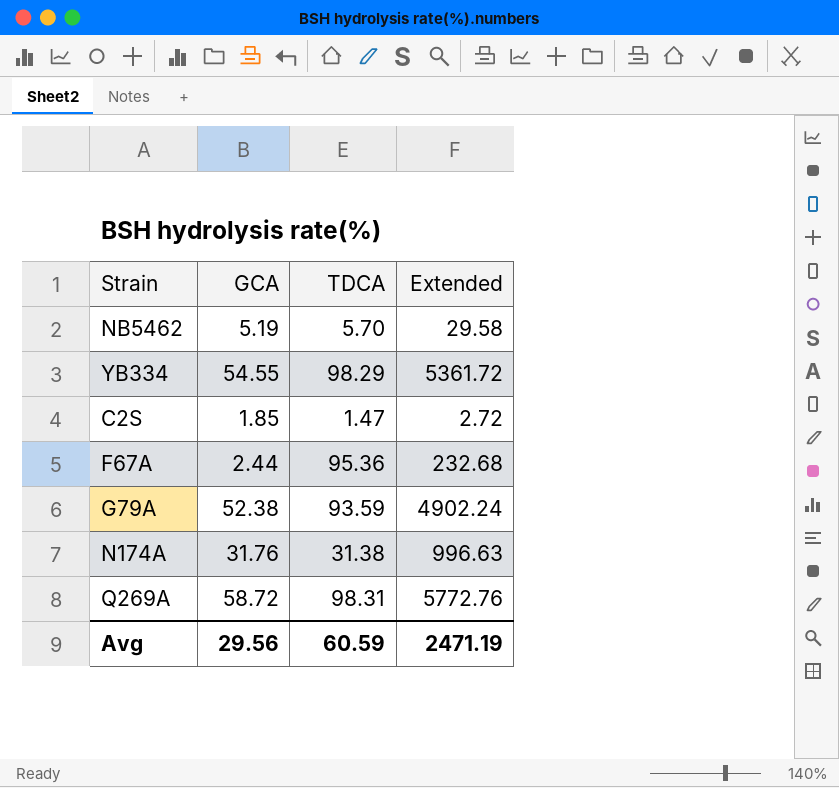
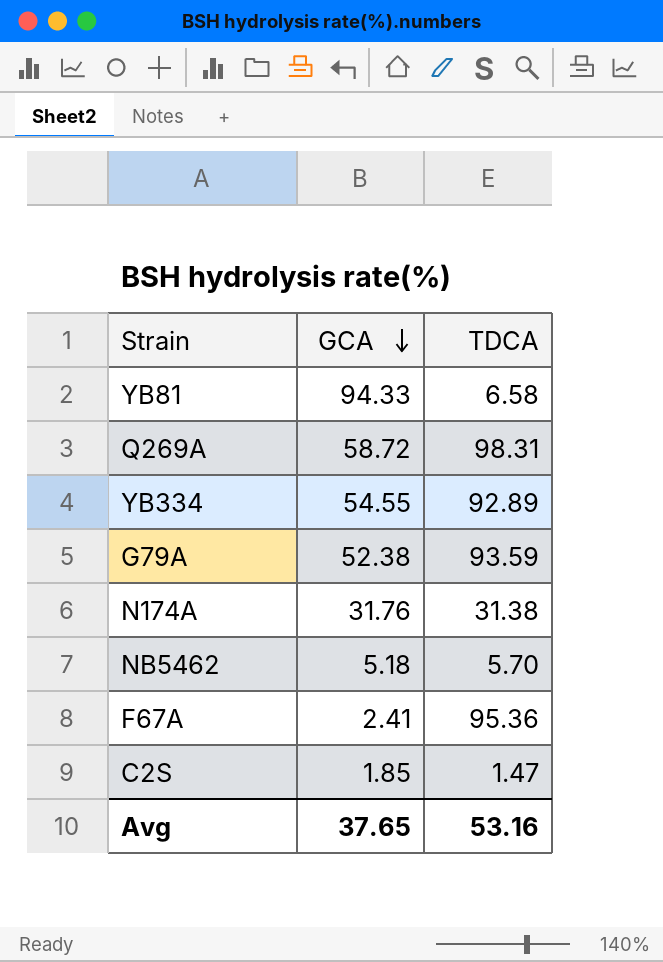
row order: none -> GCA descending
column Extended | formula: [GCA] * [TDCA] -> none
row YB81: none -> 94.33 | 6.58
YB334 | TDCA: 98.29 -> 92.89
NB5462 | GCA: 5.19 -> 5.18
F67A | GCA: 2.44 -> 2.41
Avg | GCA: 29.56 -> 37.65
Avg | TDCA: 60.59 -> 53.16

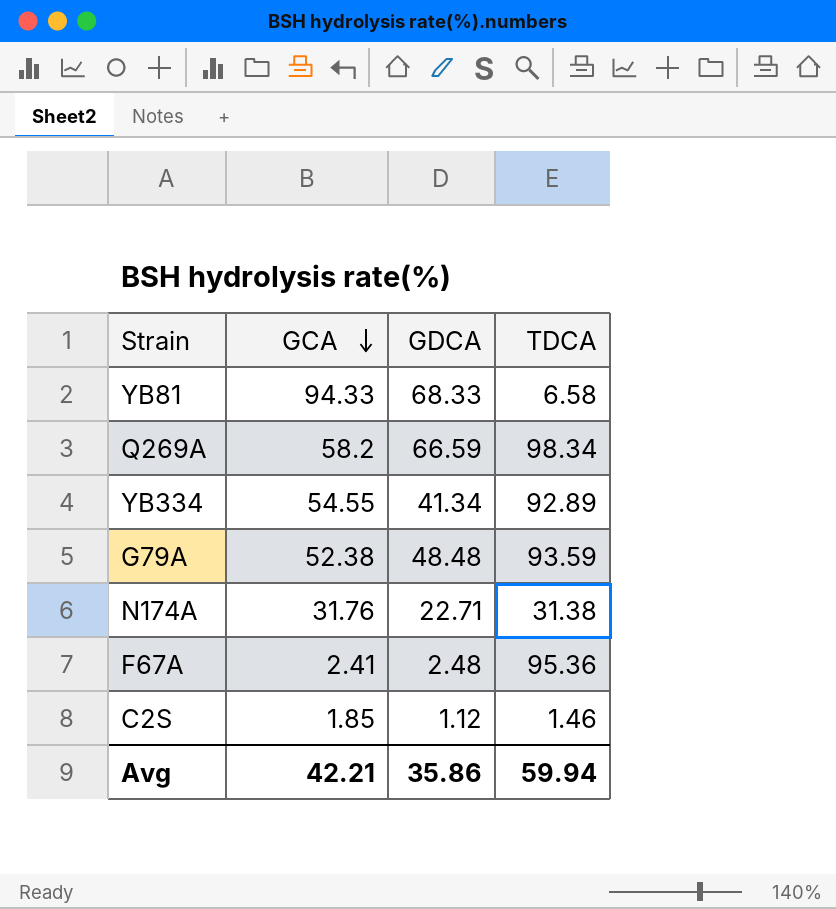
column GDCA | position: none -> 3
row NB5462: 5.18 | 5.70 -> none
Q269A | GCA: 58.72 -> 58.2
Q269A | TDCA: 98.31 -> 98.34
C2S | TDCA: 1.47 -> 1.46
Avg | GCA: 37.65 -> 42.21
Avg | TDCA: 53.16 -> 59.94

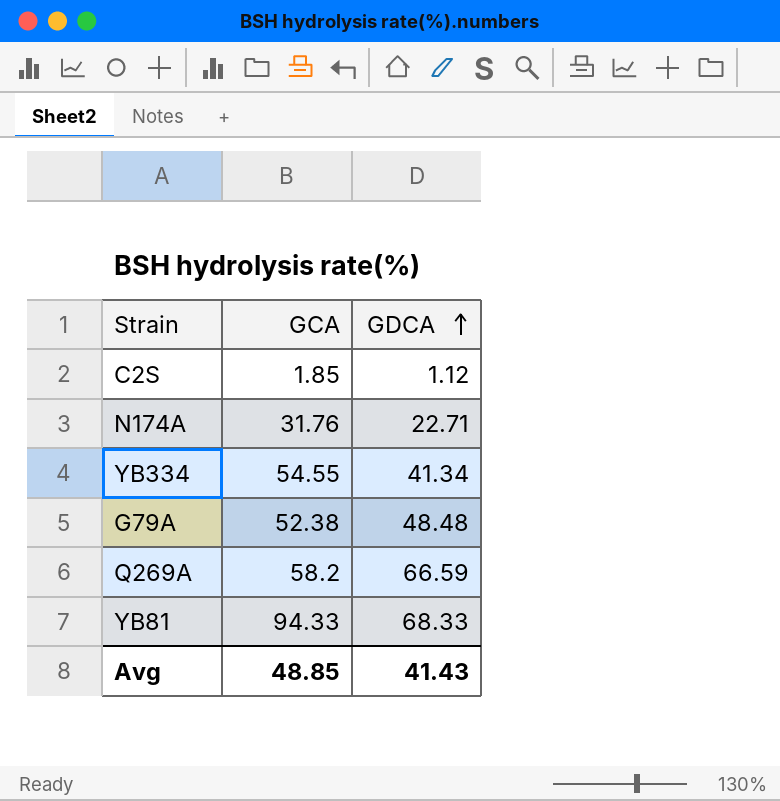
row order: GCA descending -> GDCA ascending
column TDCA | position: 4 -> none
row F67A: 2.41 | 2.48 | 95.36 -> none
Avg | GCA: 42.21 -> 48.85
Avg | GDCA: 35.86 -> 41.43

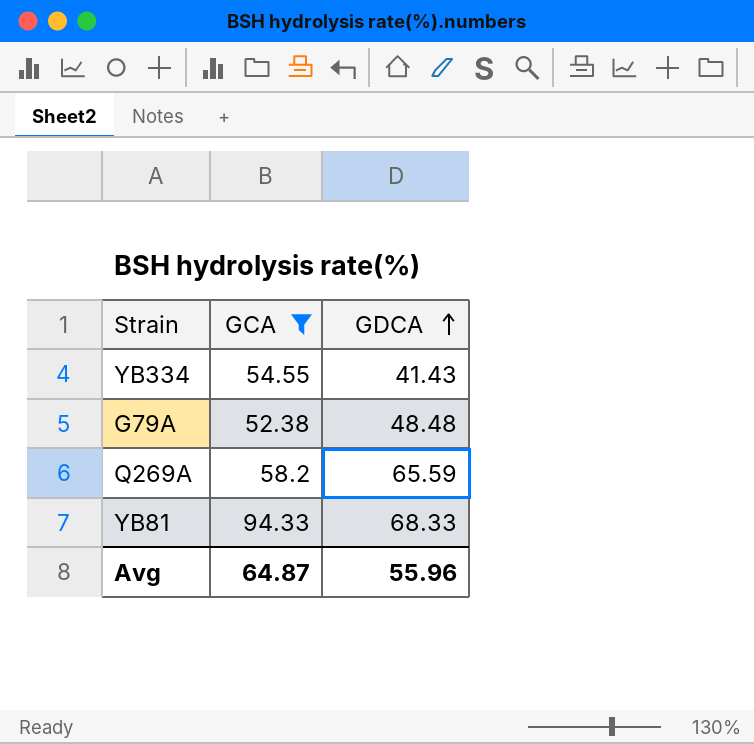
filter: none -> GCA >= 52.38
YB334 | GDCA: 41.34 -> 41.43
Q269A | GDCA: 66.59 -> 65.59
Avg | GCA: 48.85 -> 64.87
Avg | GDCA: 41.43 -> 55.96

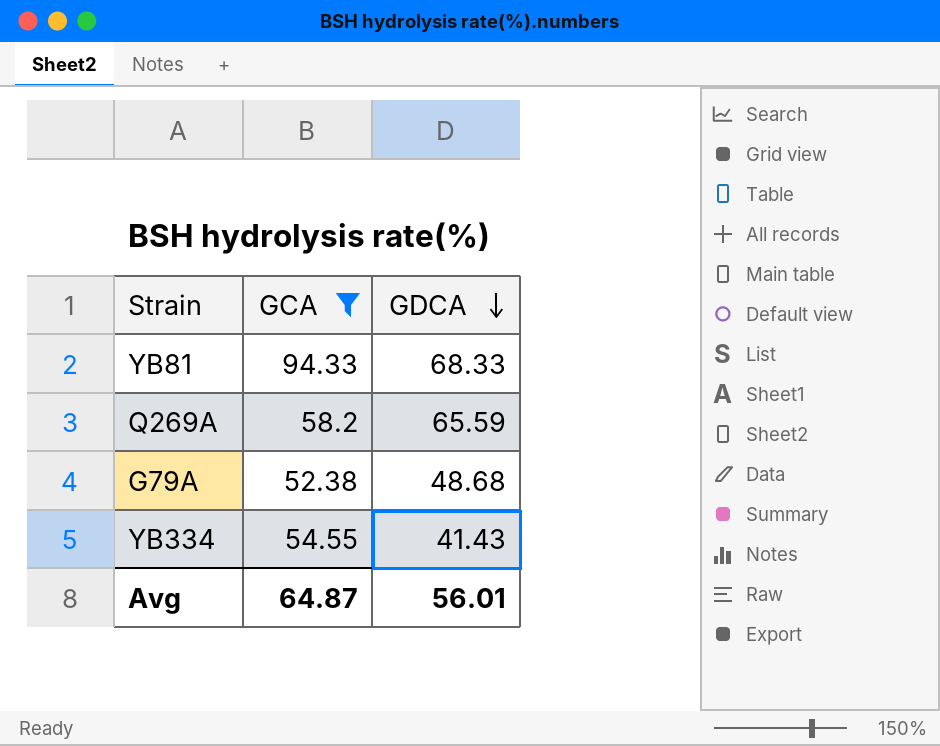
row order: GDCA ascending -> GDCA descending
G79A | GDCA: 48.48 -> 48.68
Avg | GDCA: 55.96 -> 56.01

